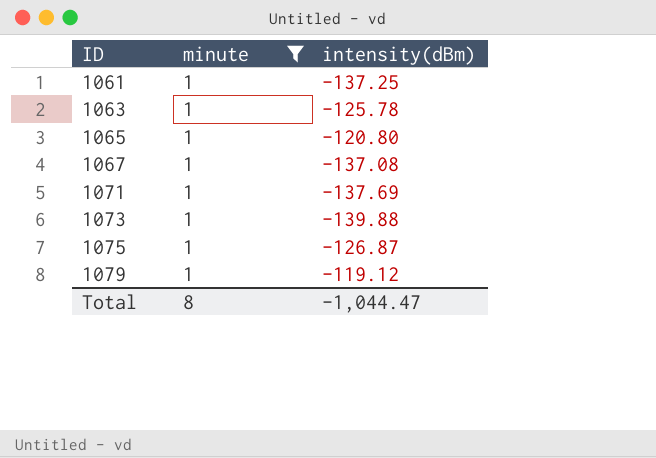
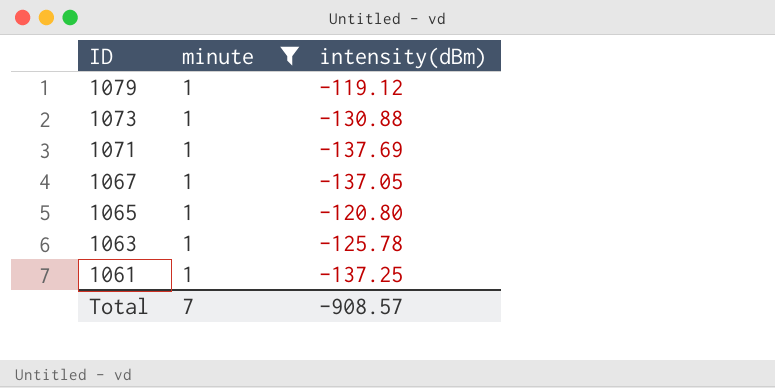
row order: ID ascending -> ID descending
row 1075: 1 | -126.87 -> none
1073 | intensity(dBm): -139.88 -> -130.88
1067 | intensity(dBm): -137.08 -> -137.05
Total | minute: 8 -> 7
Total | intensity(dBm): -1,044.47 -> -908.57

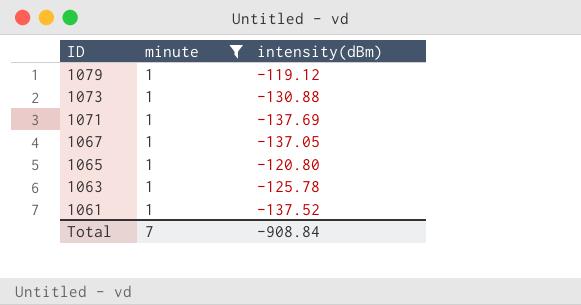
1061 | intensity(dBm): -137.25 -> -137.52
Total | intensity(dBm): -908.57 -> -908.84

